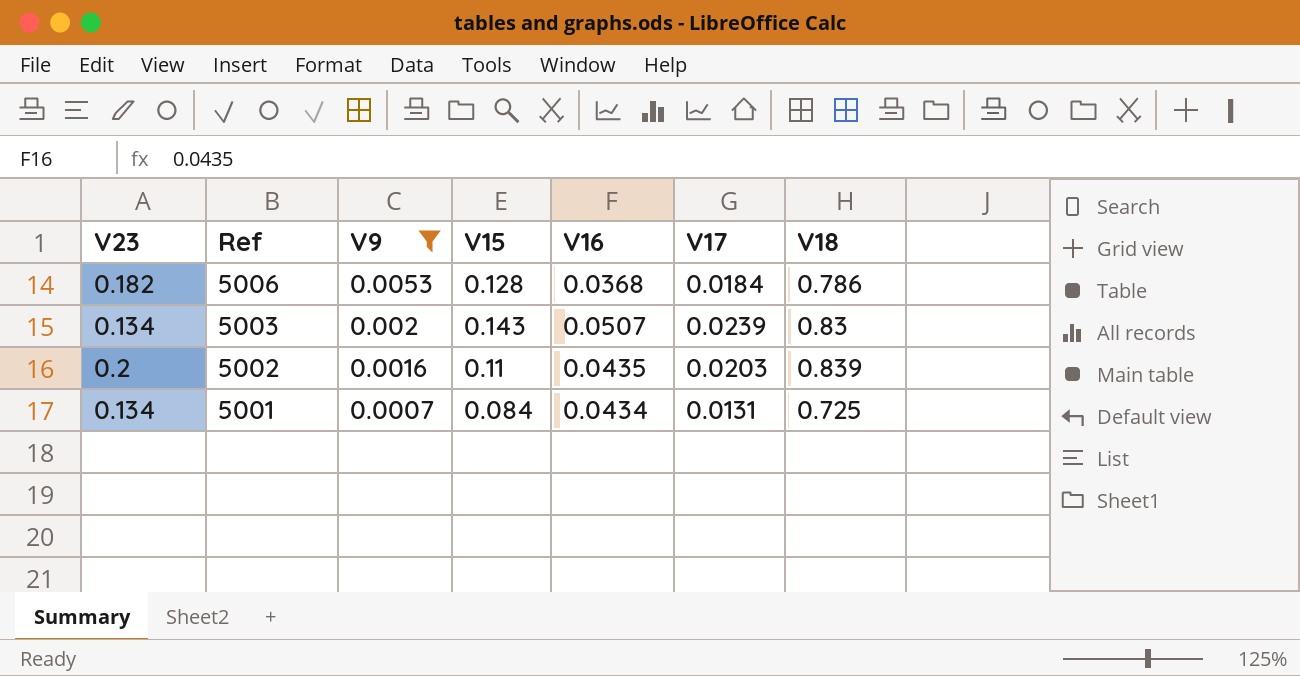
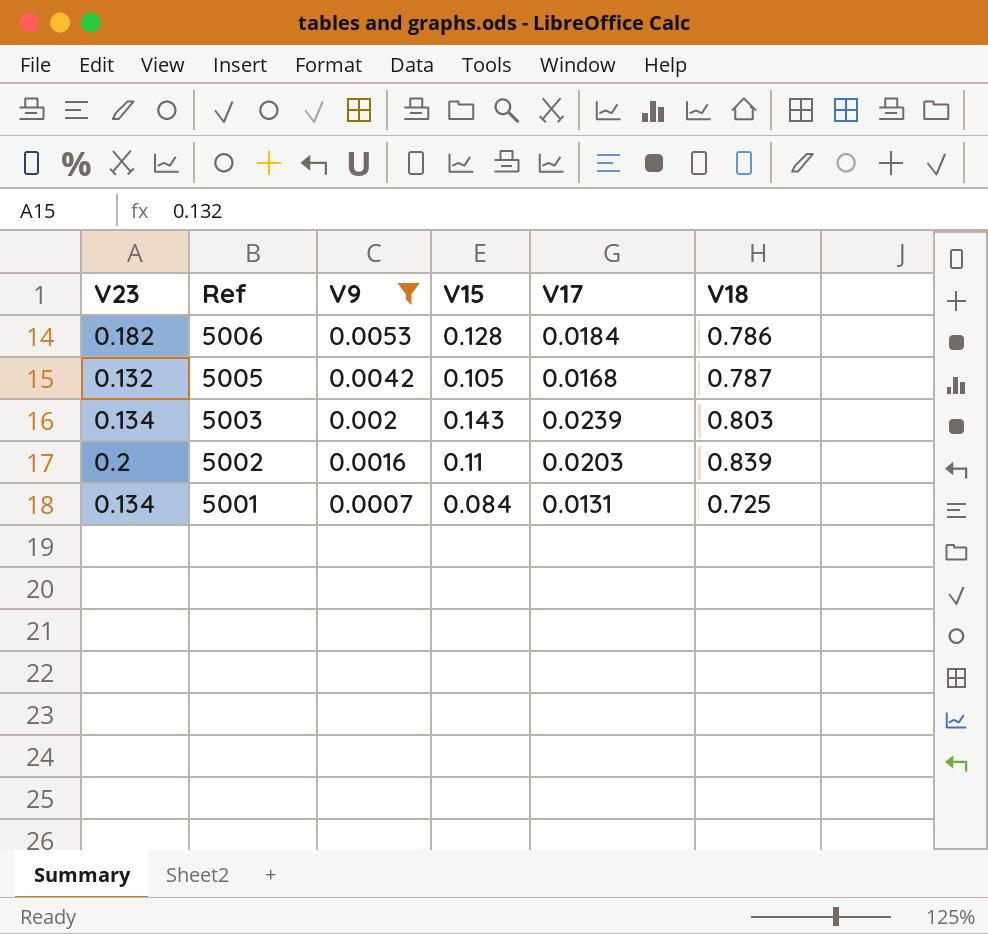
column V16 | position: 5 -> none
row 5005: none -> 0.132 | 0.0042 | 0.105 | 0.0168 | 0.787
5003 | V18: 0.83 -> 0.803

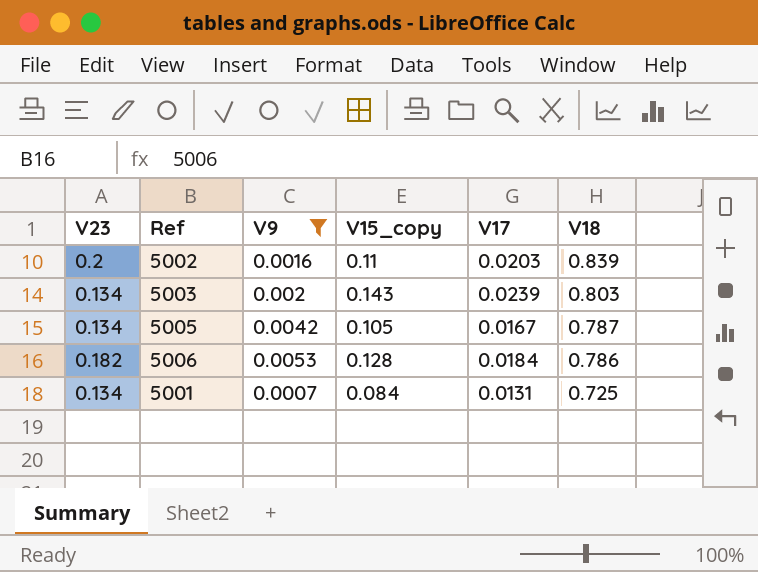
row order: Ref descending -> V18 descending
column name: V15 -> V15_copy
5005 | V23: 0.132 -> 0.134
5005 | V17: 0.0168 -> 0.0167

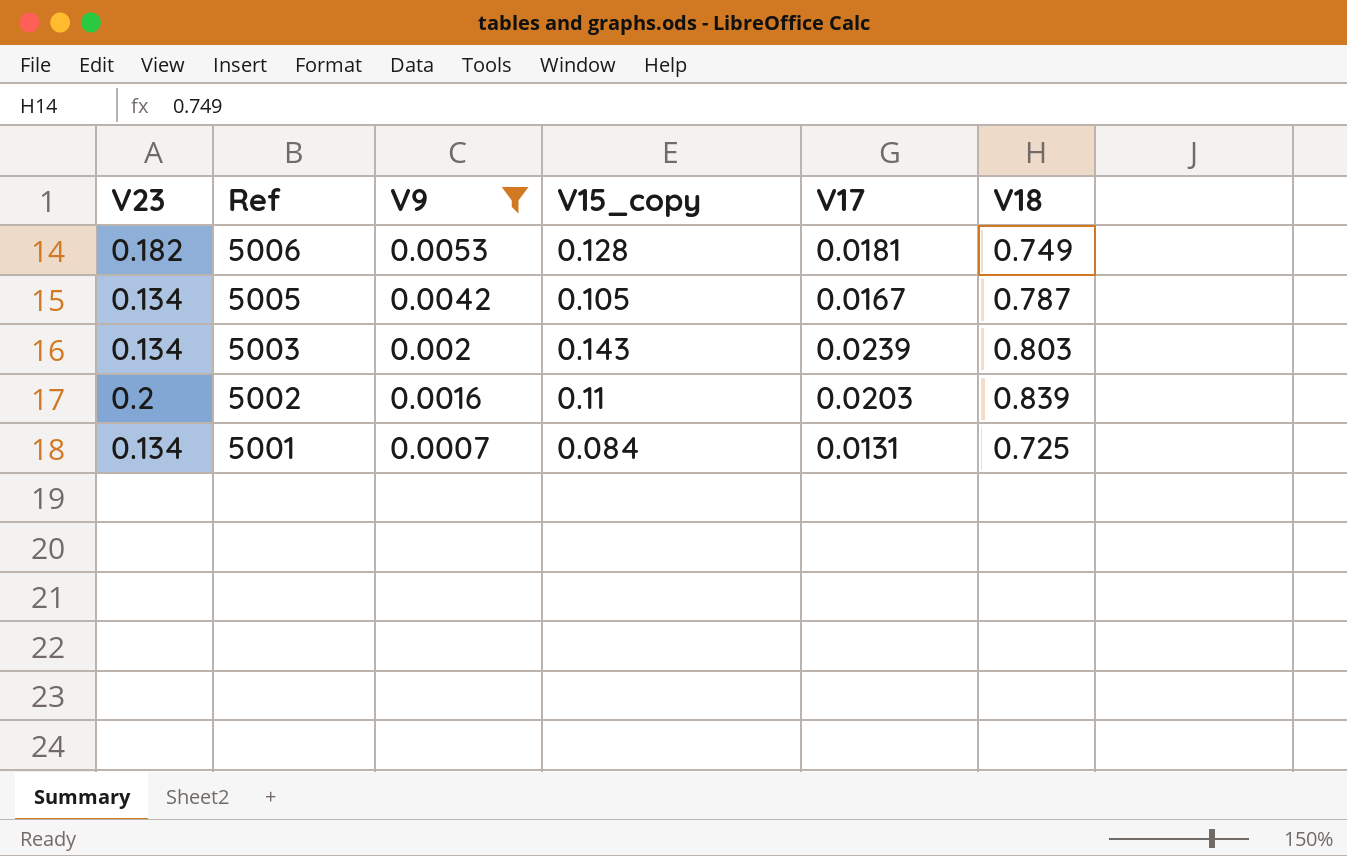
row order: V18 descending -> Ref descending
5006 | V17: 0.0184 -> 0.0181
5006 | V18: 0.786 -> 0.749

